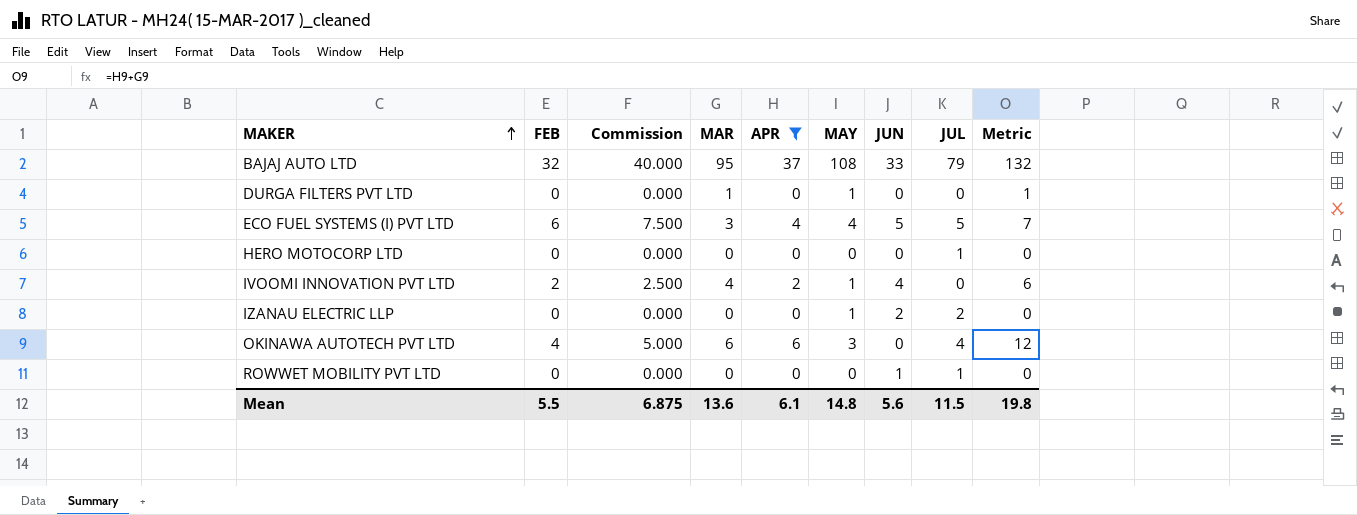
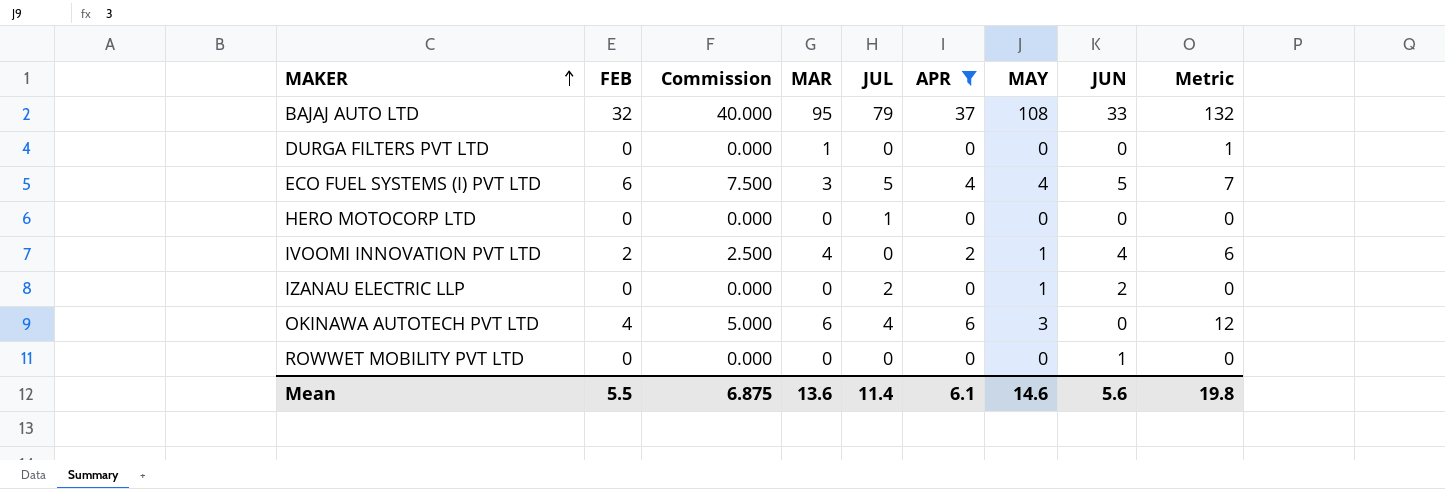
column JUL | position: 8 -> 5
DURGA FILTERS PVT LTD | MAY: 1 -> 0
ROWWET MOBILITY PVT LTD | JUL: 1 -> 0
Mean | JUL: 11.5 -> 11.4
Mean | MAY: 14.8 -> 14.6

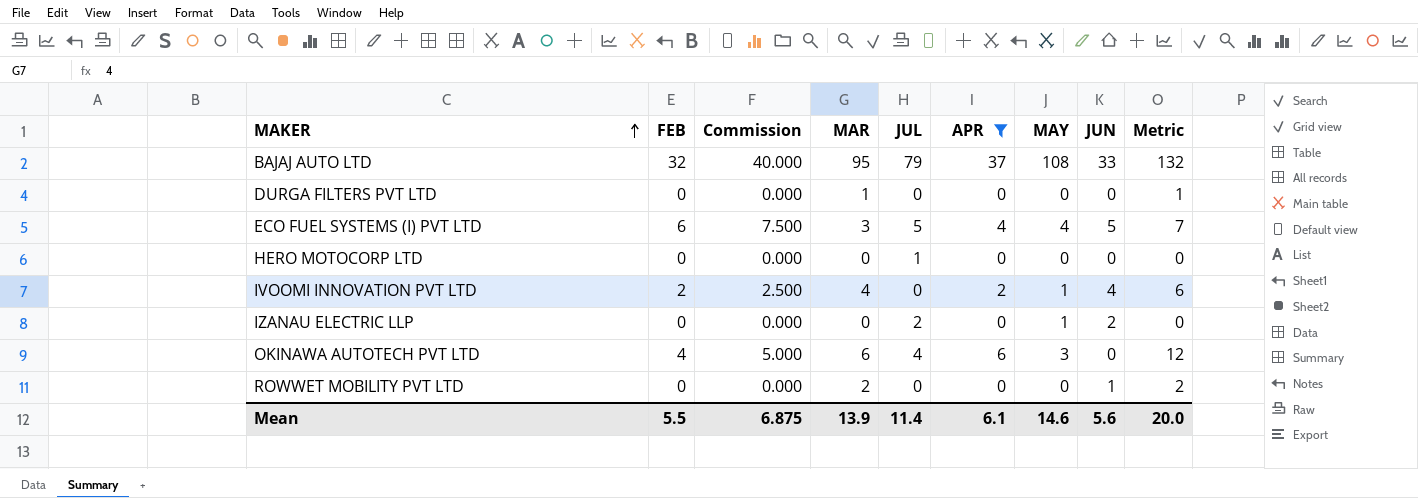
ROWWET MOBILITY PVT LTD | MAR: 0 -> 2
ROWWET MOBILITY PVT LTD | Metric: 0 -> 2
Mean | MAR: 13.6 -> 13.9
Mean | Metric: 19.8 -> 20.0

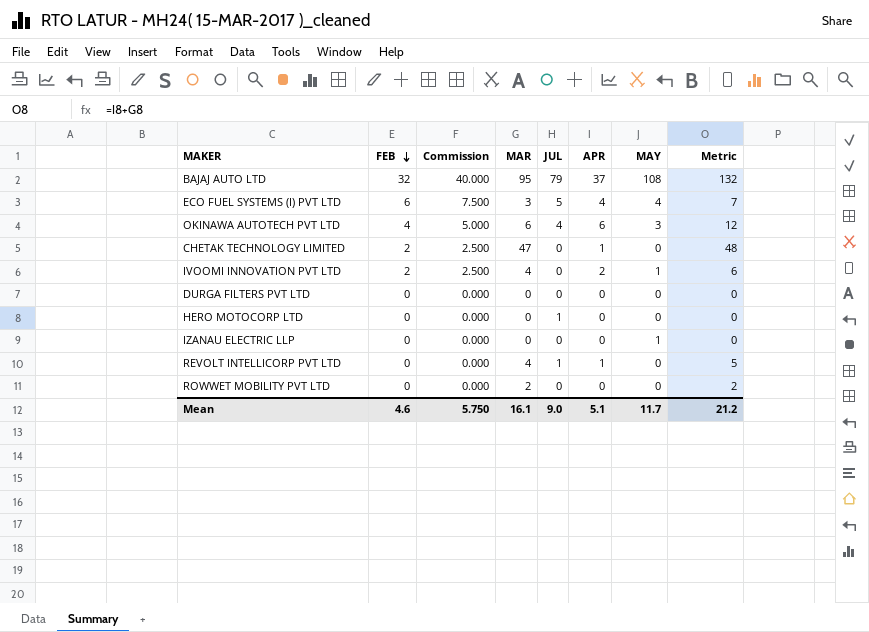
filter: APR != 1 -> none
row order: MAKER ascending -> FEB descending
column JUN | position: 8 -> none
DURGA FILTERS PVT LTD | MAR: 1 -> 0
DURGA FILTERS PVT LTD | Metric: 1 -> 0
IZANAU ELECTRIC LLP | JUL: 2 -> 0
Mean | FEB: 5.5 -> 4.6
Mean | Commission: 6.875 -> 5.750
Mean | MAR: 13.9 -> 16.1
Mean | JUL: 11.4 -> 9.0
Mean | APR: 6.1 -> 5.1
Mean | MAY: 14.6 -> 11.7
Mean | Metric: 20.0 -> 21.2

